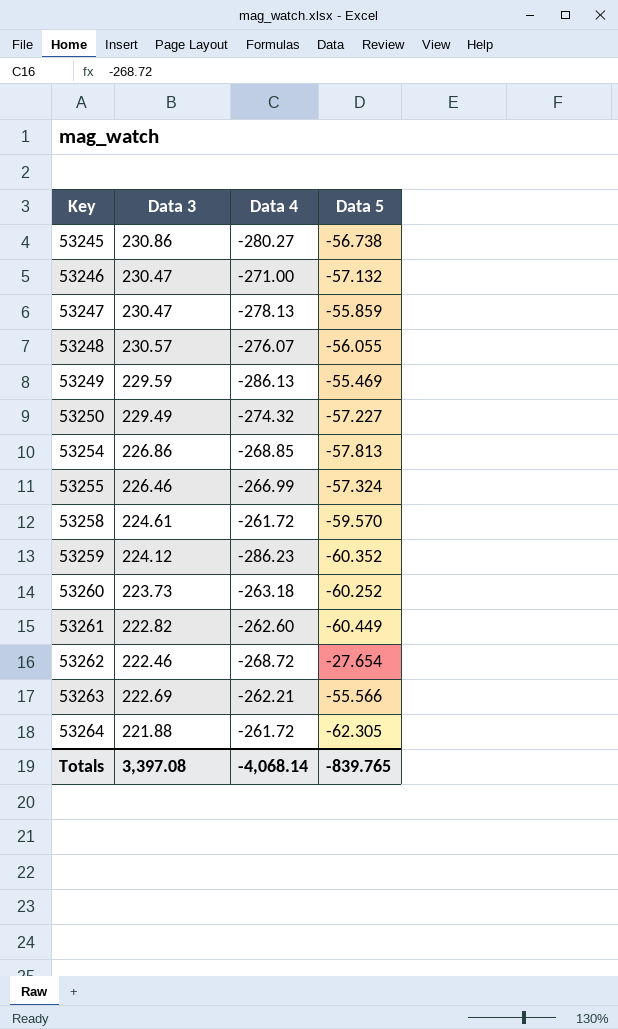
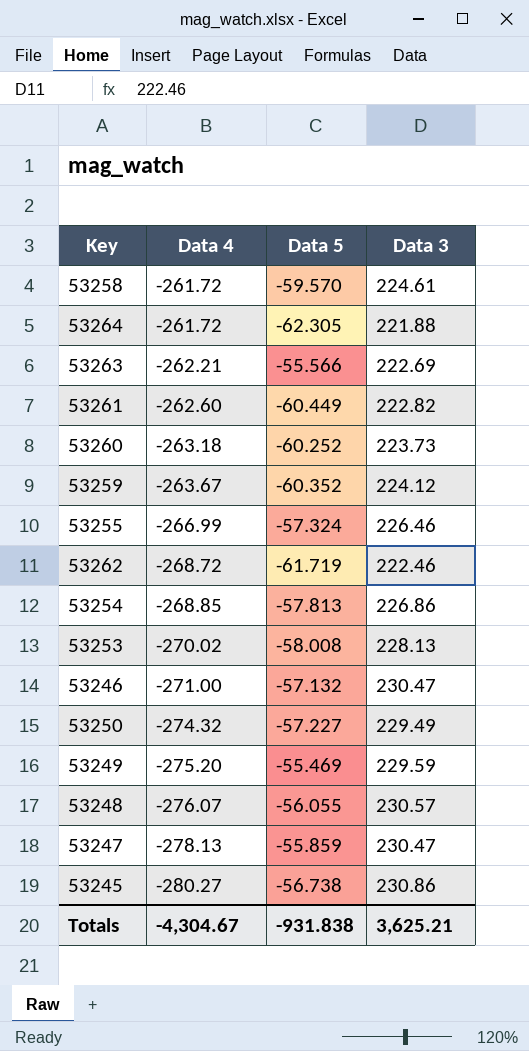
row order: Key ascending -> Data 4 descending
column Data 3 | position: 2 -> 4
53259 | Data 4: -286.23 -> -263.67
53262 | Data 5: -27.654 -> -61.719
row 53253: none -> -270.02 | -58.008 | 228.13
53249 | Data 4: -286.13 -> -275.20
Totals | Data 4: -4,068.14 -> -4,304.67
Totals | Data 5: -839.765 -> -931.838
Totals | Data 3: 3,397.08 -> 3,625.21

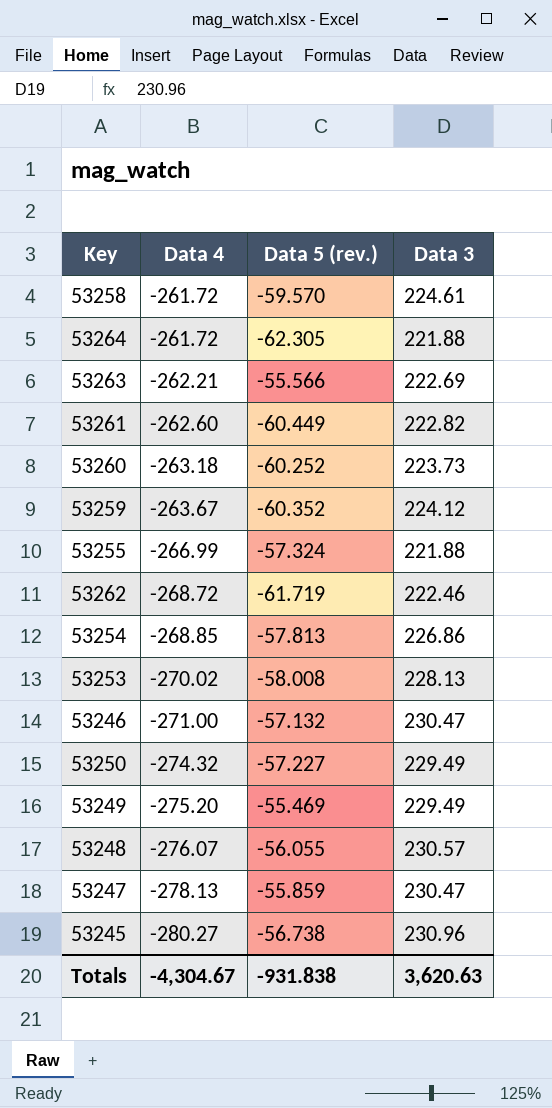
column name: Data 5 -> Data 5 (rev.)
53255 | Data 3: 226.46 -> 221.88
53249 | Data 3: 229.59 -> 229.49
53245 | Data 3: 230.86 -> 230.96
Totals | Data 3: 3,625.21 -> 3,620.63

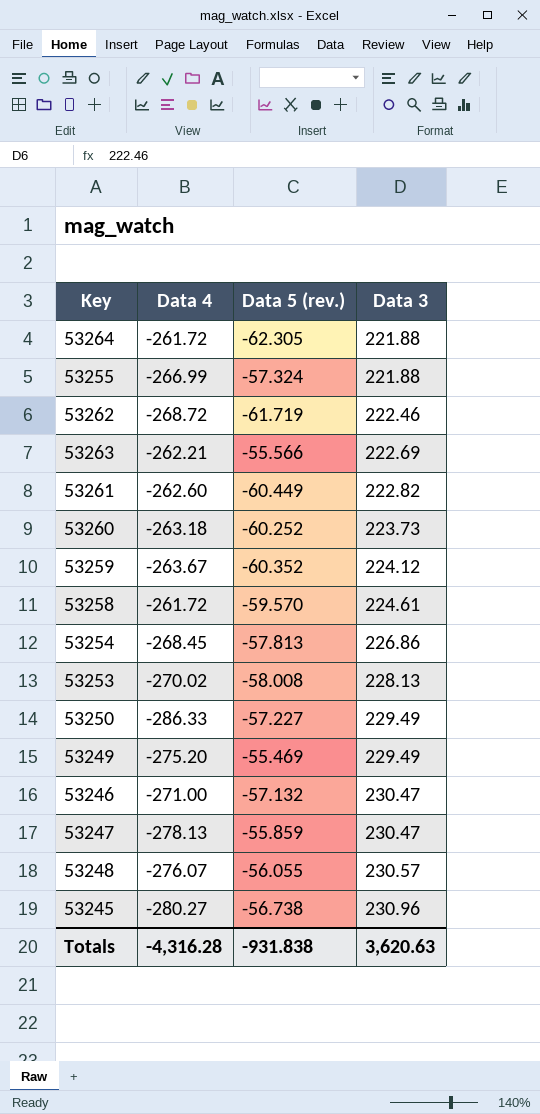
row order: Data 4 descending -> Data 3 ascending
53254 | Data 4: -268.85 -> -268.45
53250 | Data 4: -274.32 -> -286.33
Totals | Data 4: -4,304.67 -> -4,316.28

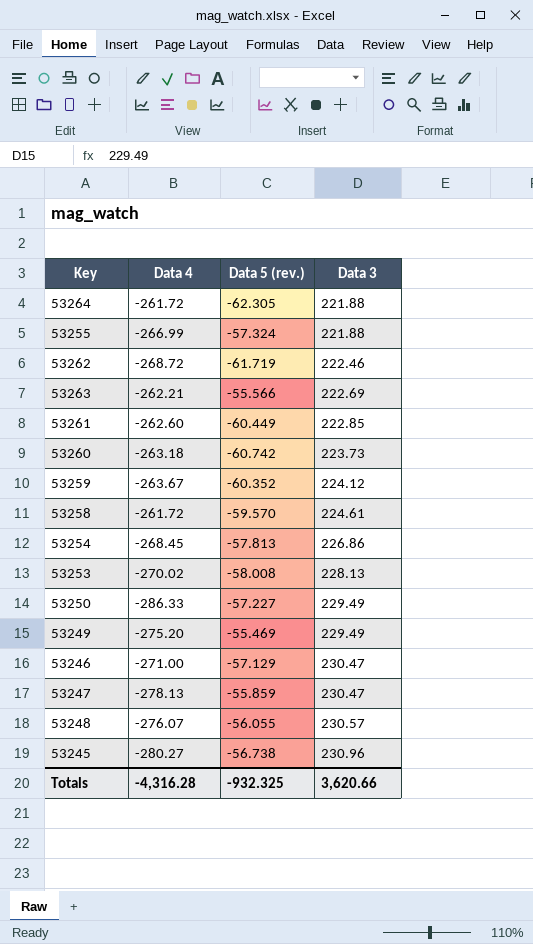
53261 | Data 3: 222.82 -> 222.85
53260 | Data 5 (rev.): -60.252 -> -60.742
53246 | Data 5 (rev.): -57.132 -> -57.129
Totals | Data 5 (rev.): -931.838 -> -932.325
Totals | Data 3: 3,620.63 -> 3,620.66

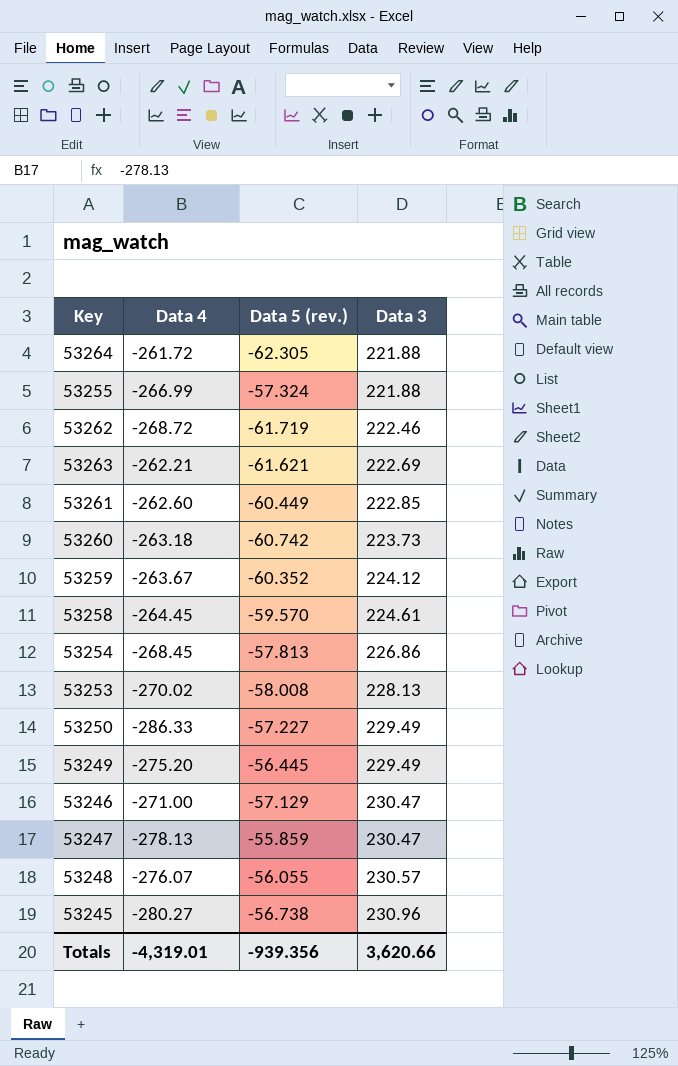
53263 | Data 5 (rev.): -55.566 -> -61.621
53258 | Data 4: -261.72 -> -264.45
53249 | Data 5 (rev.): -55.469 -> -56.445
Totals | Data 4: -4,316.28 -> -4,319.01
Totals | Data 5 (rev.): -932.325 -> -939.356

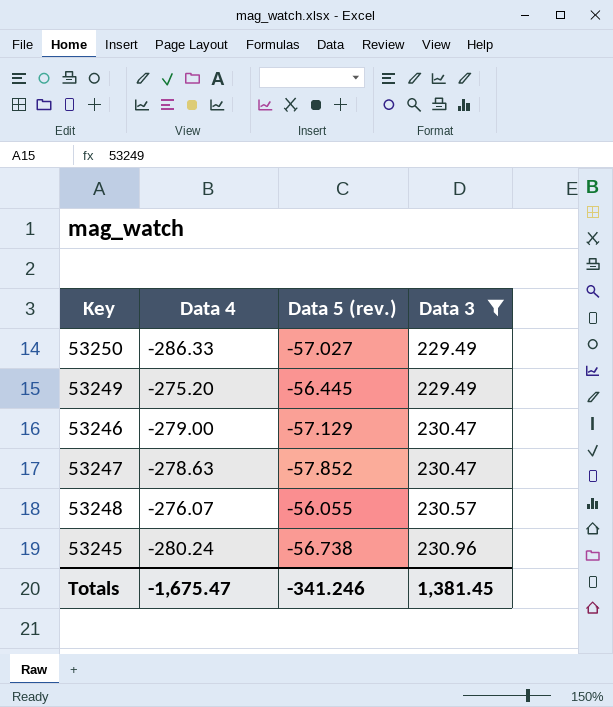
filter: none -> Data 3 >= 229.49
53250 | Data 5 (rev.): -57.227 -> -57.027
53246 | Data 4: -271.00 -> -279.00
53247 | Data 4: -278.13 -> -278.63
53247 | Data 5 (rev.): -55.859 -> -57.852
53245 | Data 4: -280.27 -> -280.24
Totals | Data 4: -4,319.01 -> -1,675.47
Totals | Data 5 (rev.): -939.356 -> -341.246
Totals | Data 3: 3,620.66 -> 1,381.45

